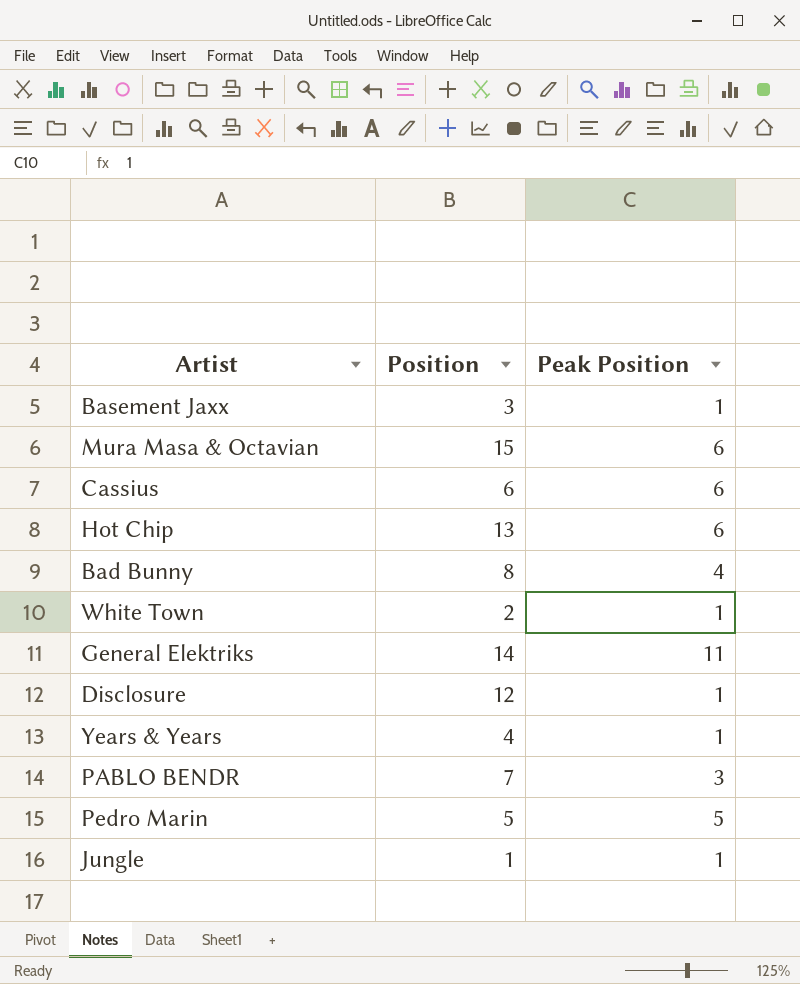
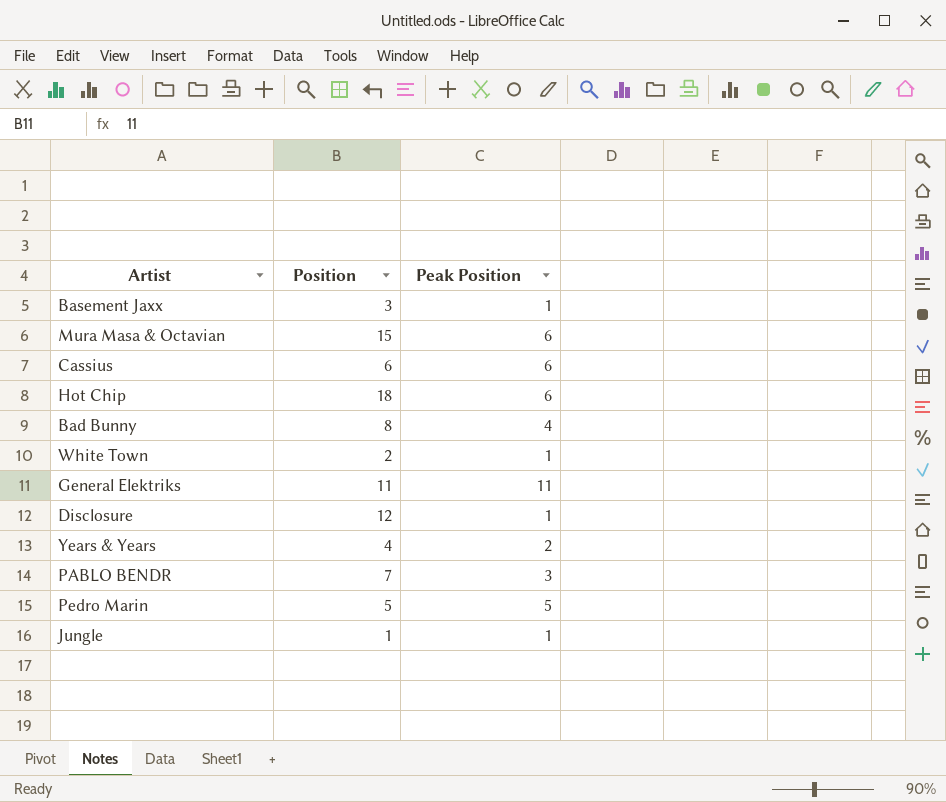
Hot Chip | Position: 13 -> 18
General Elektriks | Position: 14 -> 11
Years & Years | Peak Position: 1 -> 2

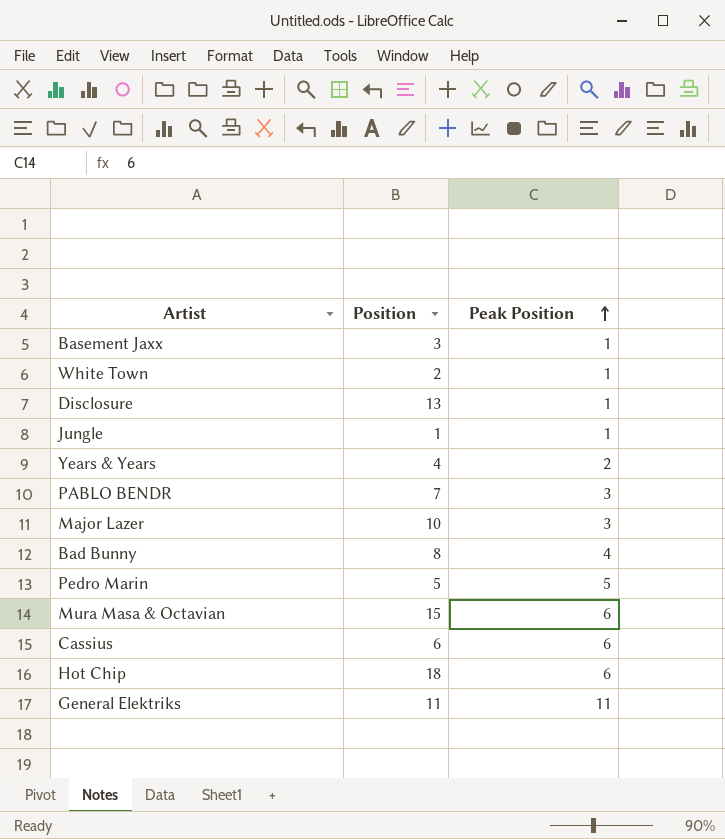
row order: none -> Peak Position ascending
Disclosure | Position: 12 -> 13
row Major Lazer: none -> 10 | 3

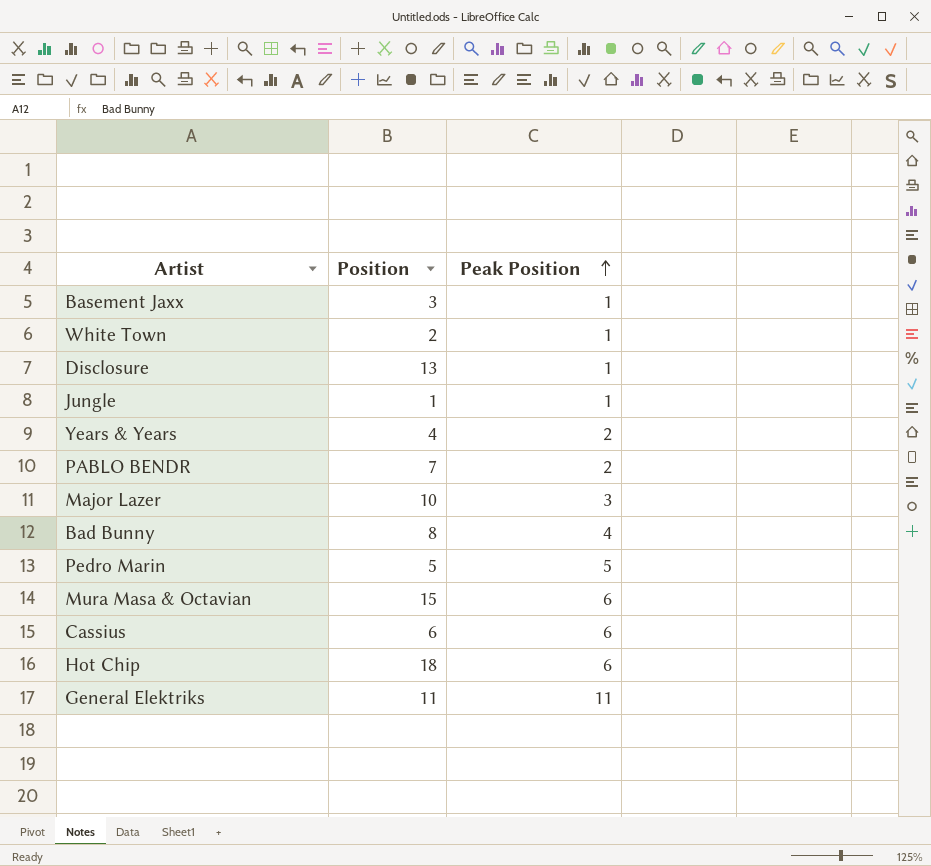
PABLO BENDR | Peak Position: 3 -> 2

